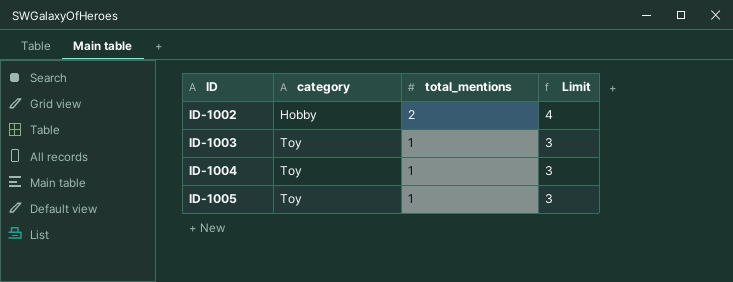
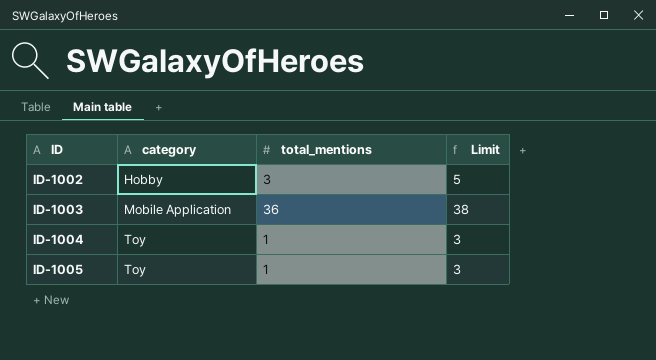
ID-1002 | total_mentions: 2 -> 3
ID-1002 | Limit: 4 -> 5
ID-1003 | category: Toy -> Mobile Application
ID-1003 | total_mentions: 1 -> 36
ID-1003 | Limit: 3 -> 38

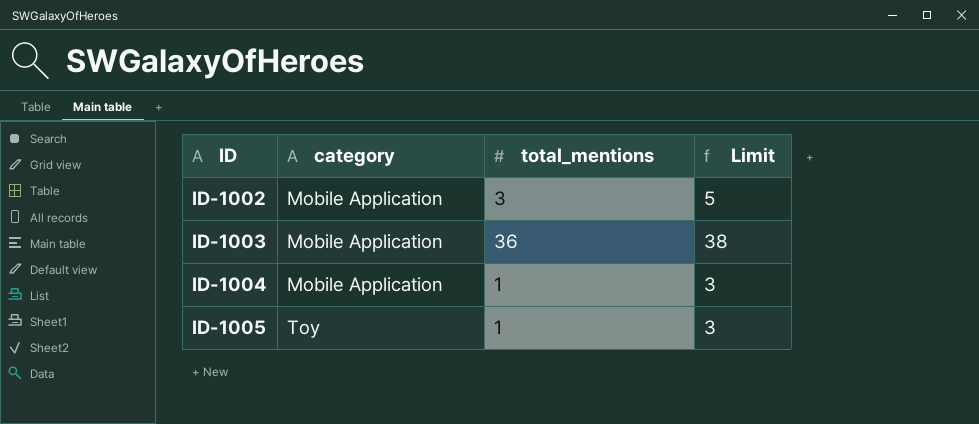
ID-1002 | category: Hobby -> Mobile Application
ID-1004 | category: Toy -> Mobile Application

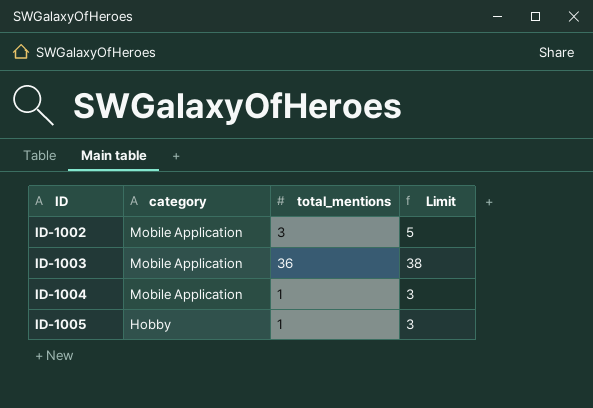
ID-1005 | category: Toy -> Hobby

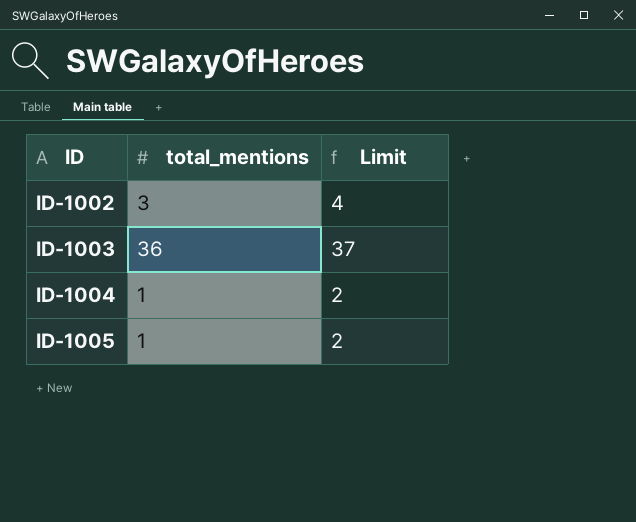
column category | position: 2 -> none
column Limit | formula: [total_mentions] + 2 -> [total_mentions] + 1

